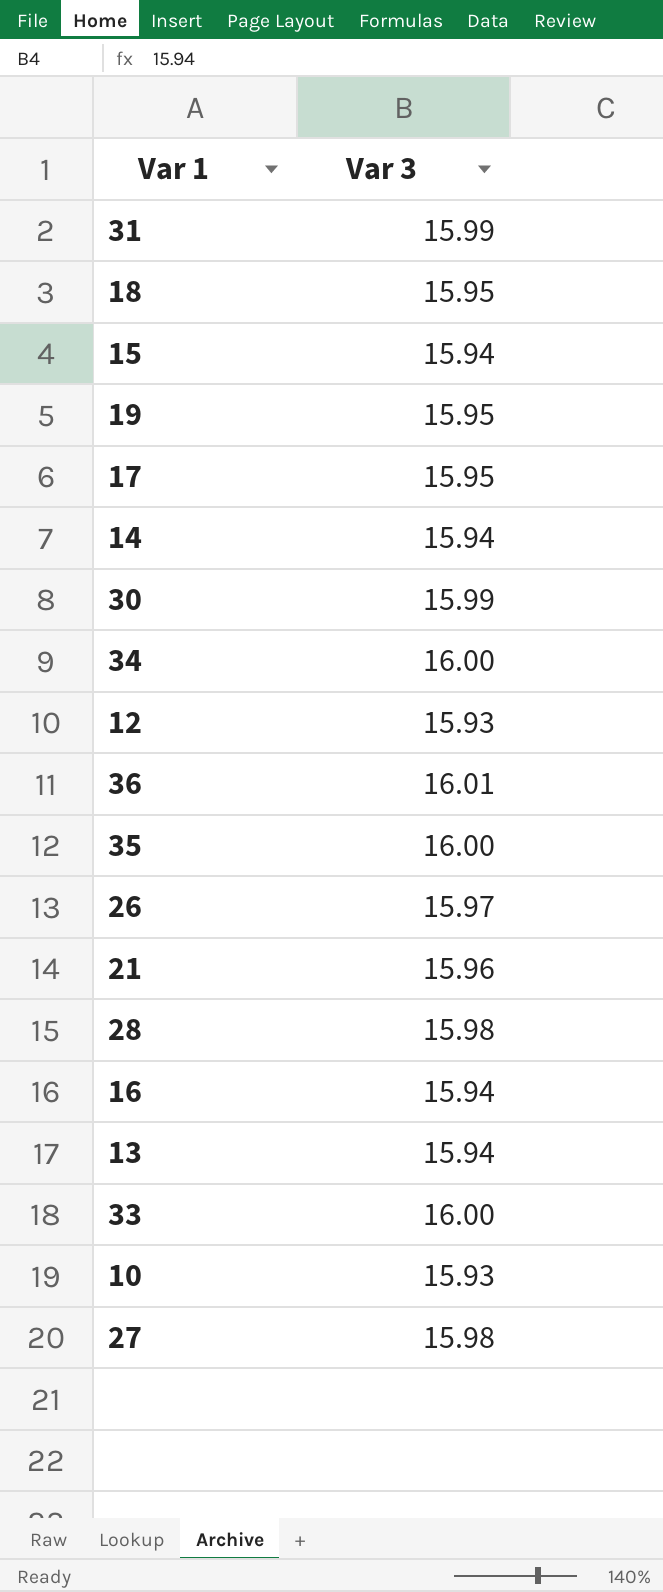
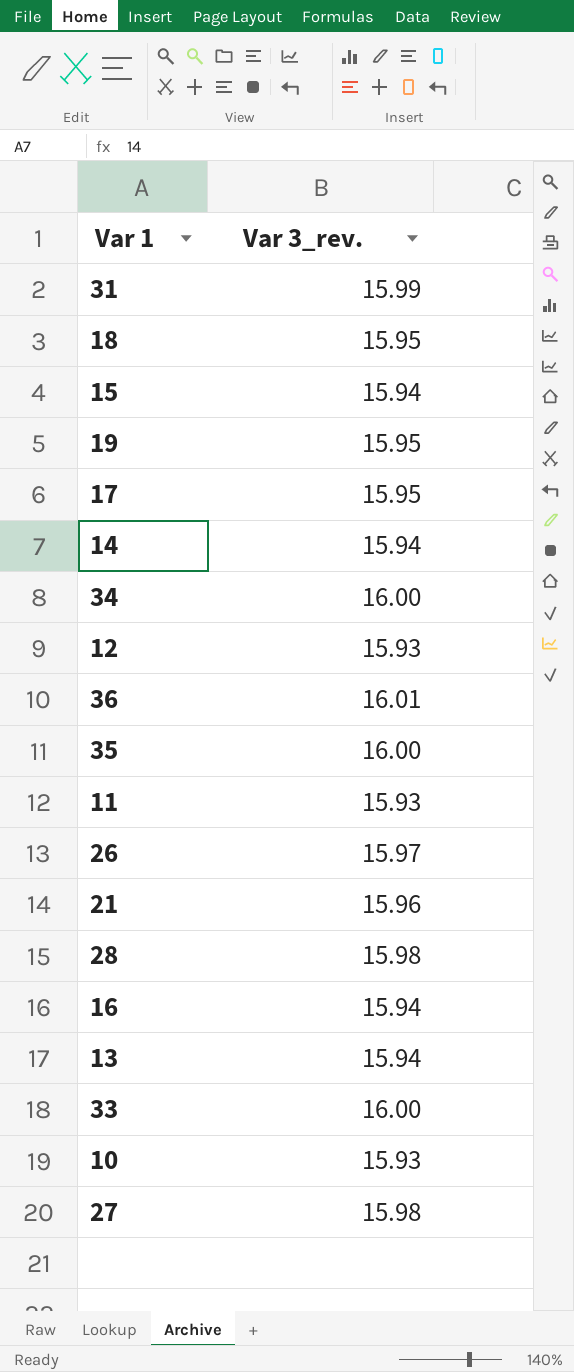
column name: Var 3 -> Var 3_rev.
row 30: 15.99 -> none
row 11: none -> 15.93

